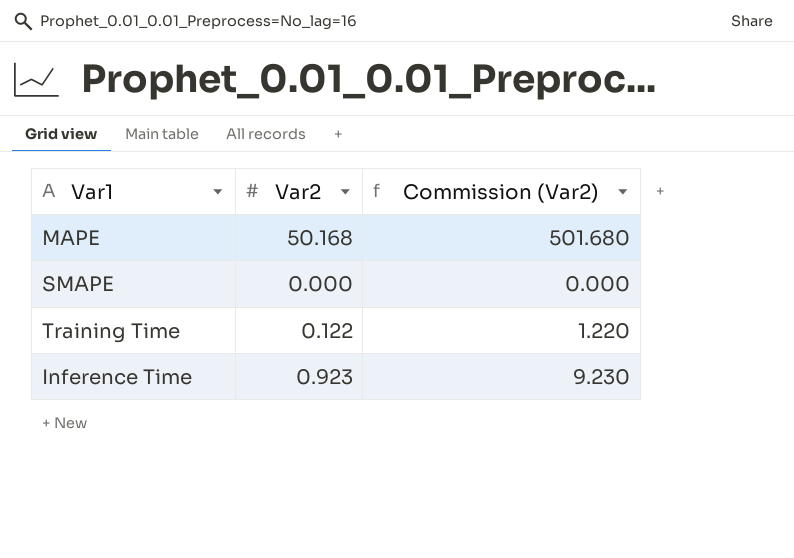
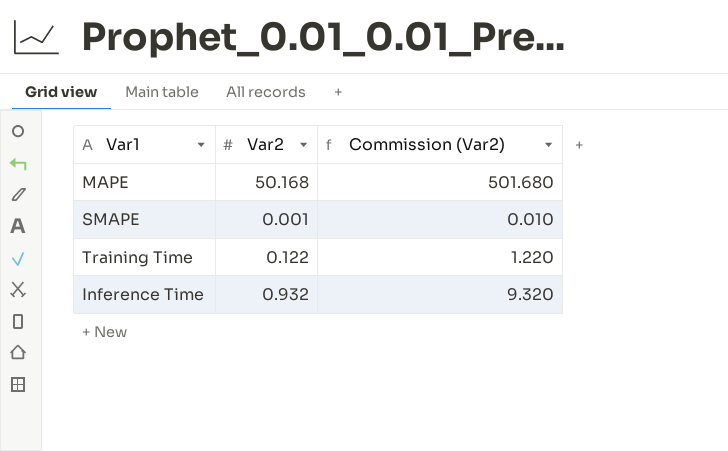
SMAPE | Var2: 0.000 -> 0.001
SMAPE | Commission (Var2): 0.000 -> 0.010
Inference Time | Var2: 0.923 -> 0.932
Inference Time | Commission (Var2): 9.230 -> 9.320

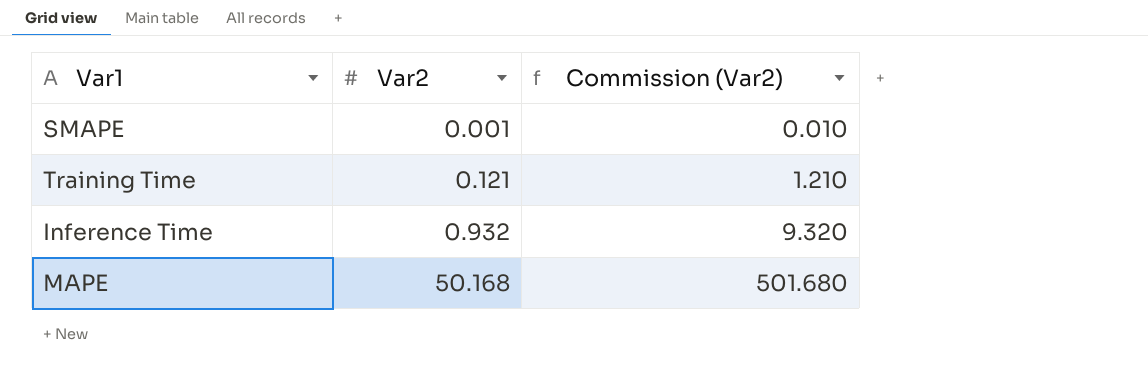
row order: none -> Var2 ascending
Training Time | Var2: 0.122 -> 0.121
Training Time | Commission (Var2): 1.220 -> 1.210

